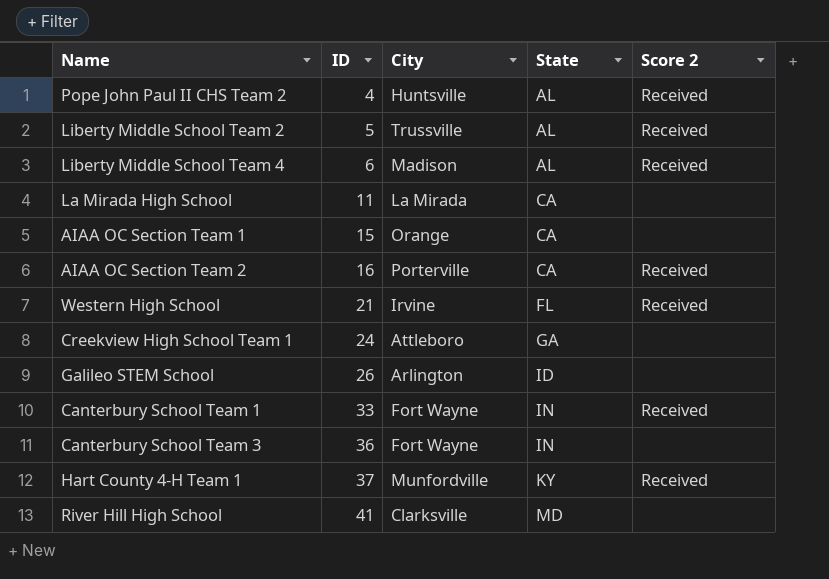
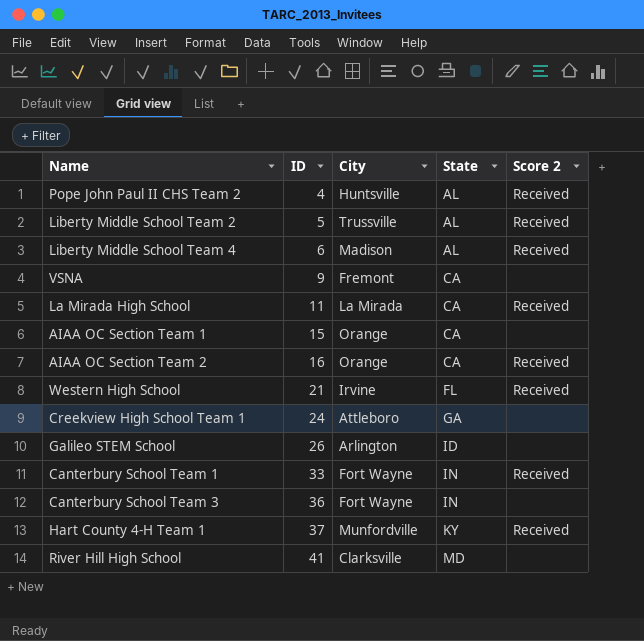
row VSNA: none -> 9 | Fremont | CA | none
La Mirada High School | Score 2: none -> Received
AIAA OC Section Team 2 | City: Porterville -> Orange

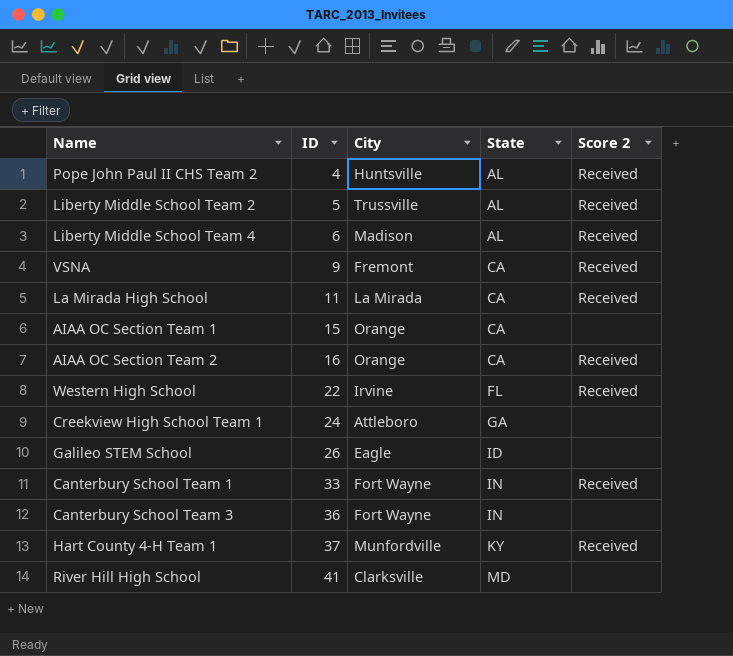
VSNA | Score 2: none -> Received
Western High School | ID: 21 -> 22
Galileo STEM School | City: Arlington -> Eagle

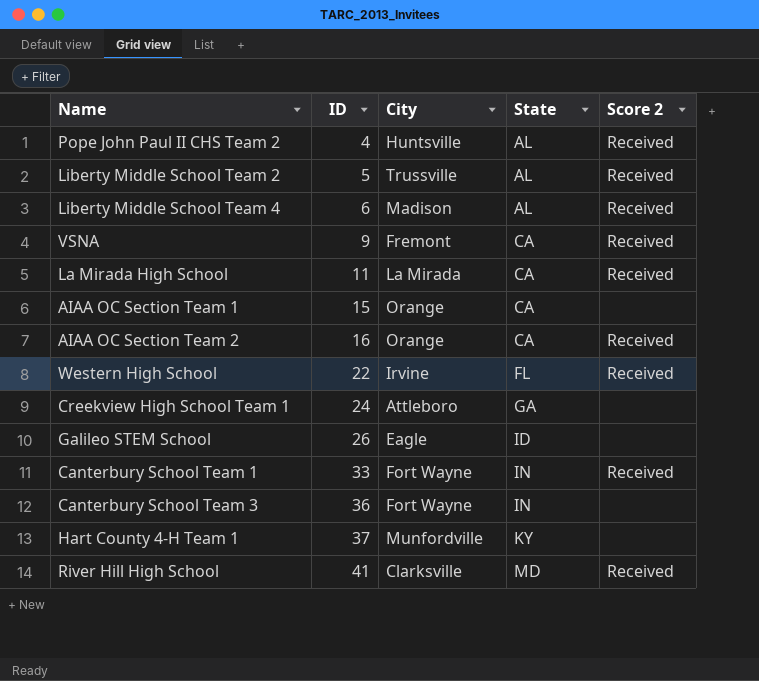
Hart County 4-H Team 1 | Score 2: Received -> none
River Hill High School | Score 2: none -> Received

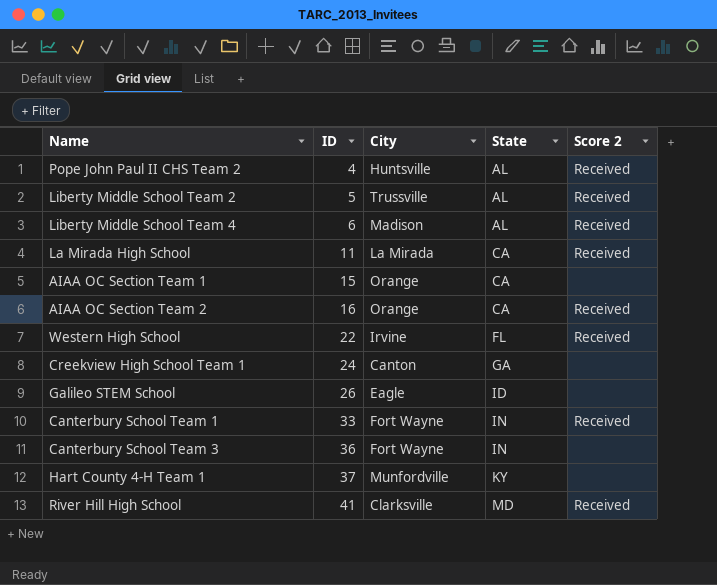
row VSNA: 9 | Fremont | CA | Received -> none
Creekview High School Team 1 | City: Attleboro -> Canton

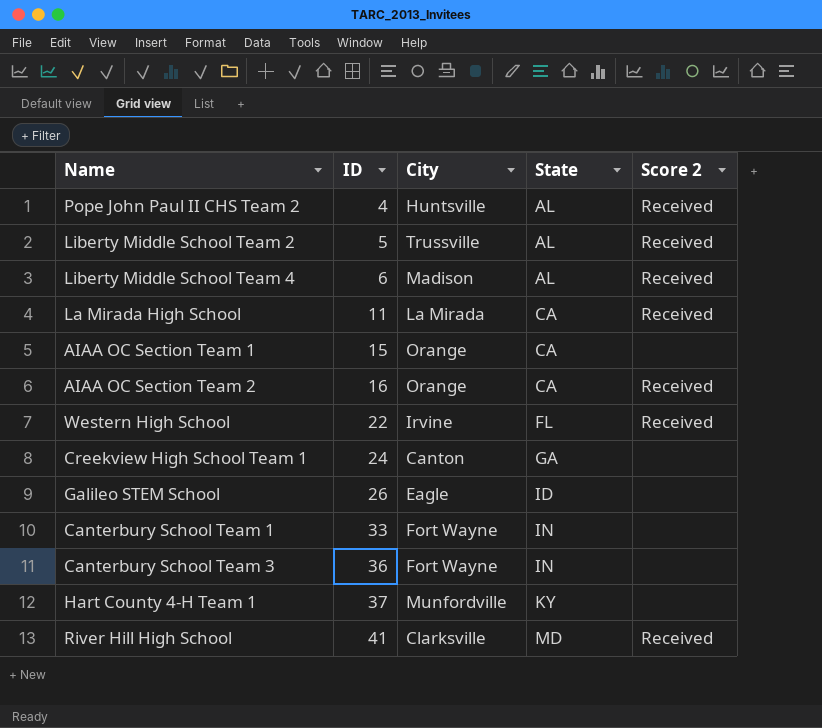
Canterbury School Team 1 | Score 2: Received -> none

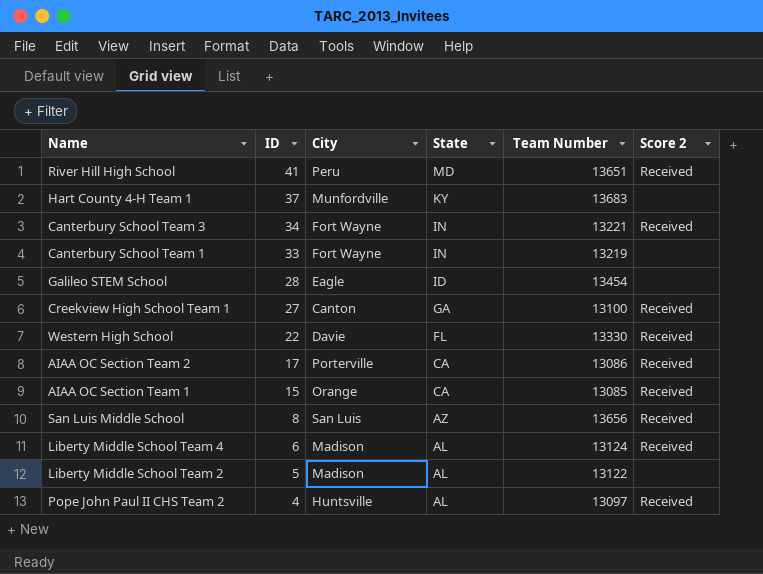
row order: ID ascending -> ID descending
column Team Number | position: none -> 5
row La Mirada High School: 11 | La Mirada | CA | Received -> none
River Hill High School | City: Clarksville -> Peru
Canterbury School Team 3 | ID: 36 -> 34
Canterbury School Team 3 | Score 2: none -> Received
Galileo STEM School | ID: 26 -> 28
Creekview High School Team 1 | ID: 24 -> 27
Creekview High School Team 1 | Score 2: none -> Received
Western High School | City: Irvine -> Davie
AIAA OC Section Team 2 | ID: 16 -> 17
AIAA OC Section Team 2 | City: Orange -> Porterville
AIAA OC Section Team 1 | Score 2: none -> Received
row San Luis Middle School: none -> 8 | San Luis | AZ | 13656 | Received
Liberty Middle School Team 2 | City: Trussville -> Madison
Liberty Middle School Team 2 | Score 2: Received -> none

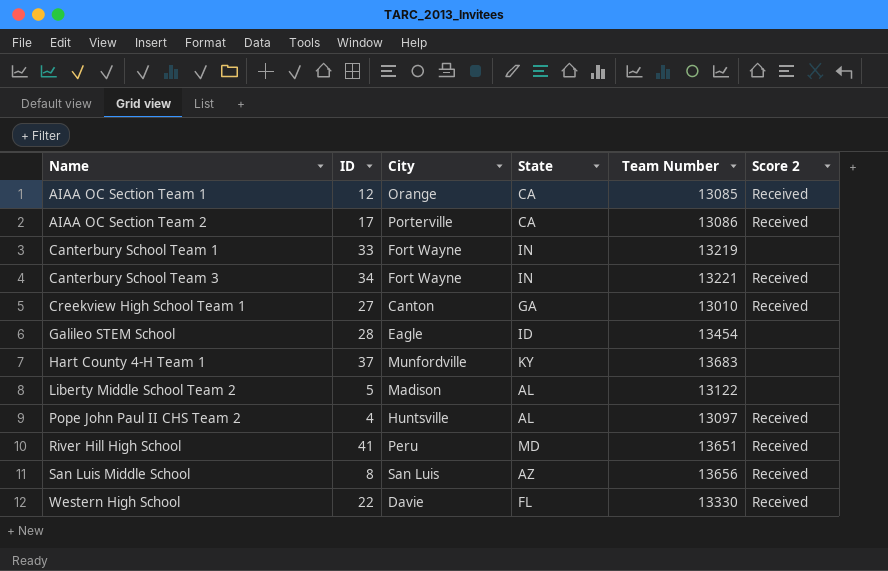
row order: ID descending -> Name ascending
row Liberty Middle School Team 4: 6 | Madison | AL | 13124 | Received -> none
AIAA OC Section Team 1 | ID: 15 -> 12
Creekview High School Team 1 | Team Number: 13100 -> 13010

